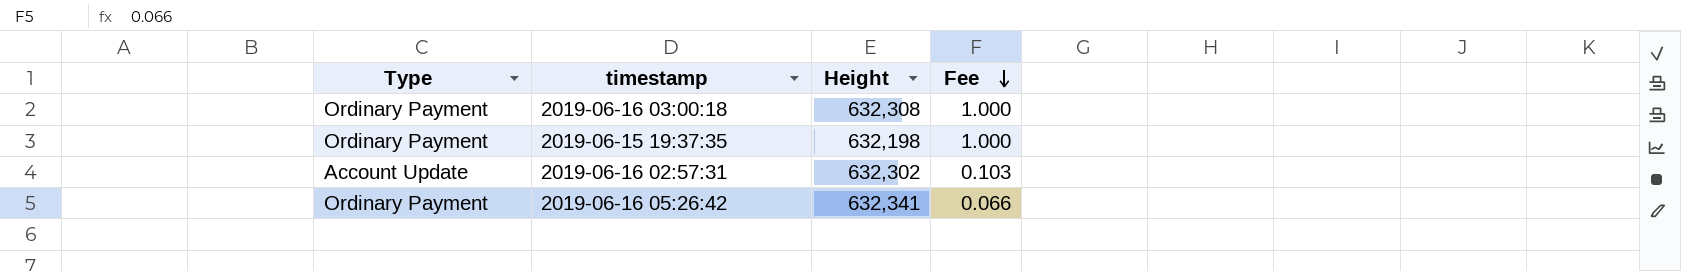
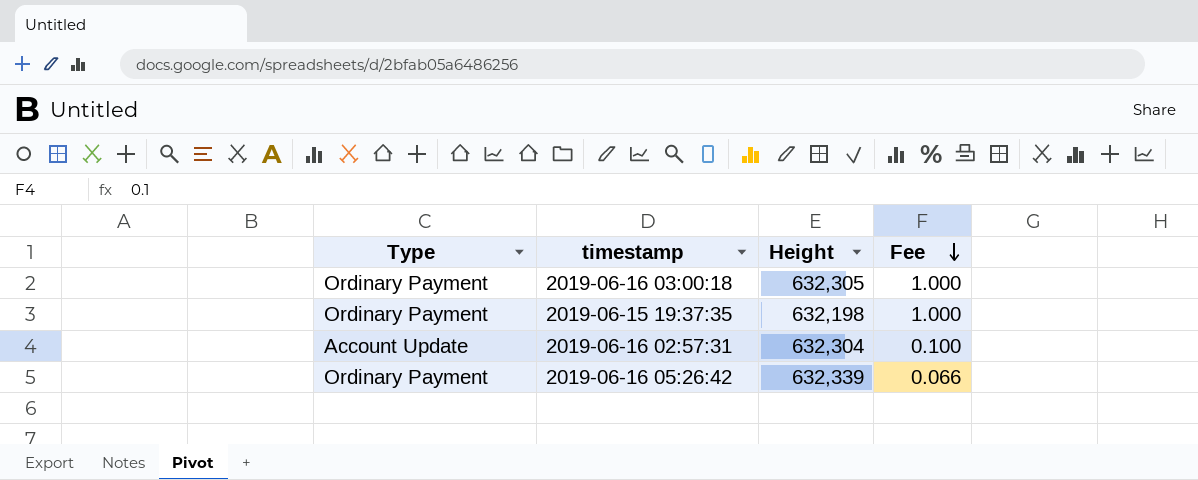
2019-06-16 03:00:18 | Height: 632,308 -> 632,305
2019-06-16 02:57:31 | Height: 632,302 -> 632,304
2019-06-16 02:57:31 | Fee: 0.103 -> 0.100
2019-06-16 05:26:42 | Height: 632,341 -> 632,339

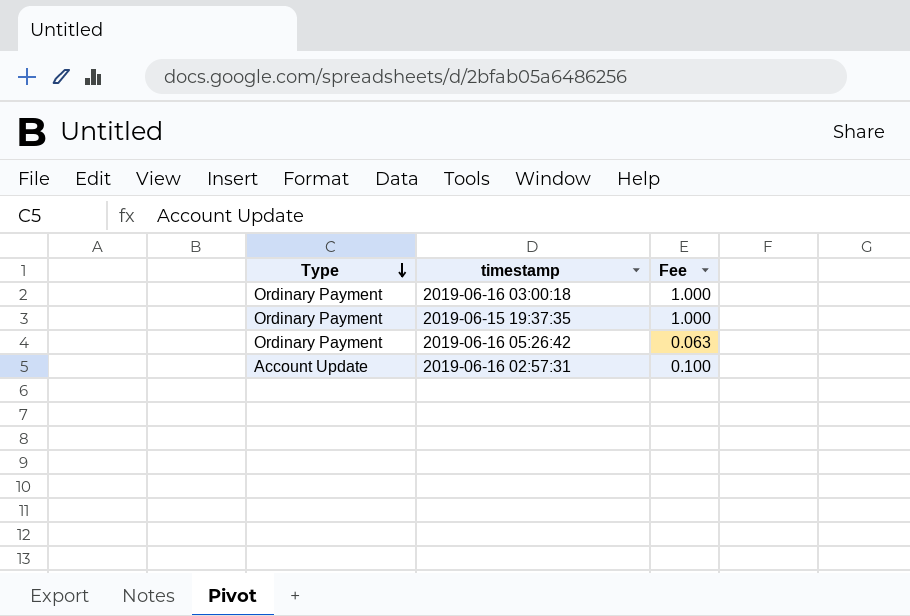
row order: Fee descending -> Type descending
column Height | position: 3 -> none
2019-06-16 05:26:42 | Fee: 0.066 -> 0.063

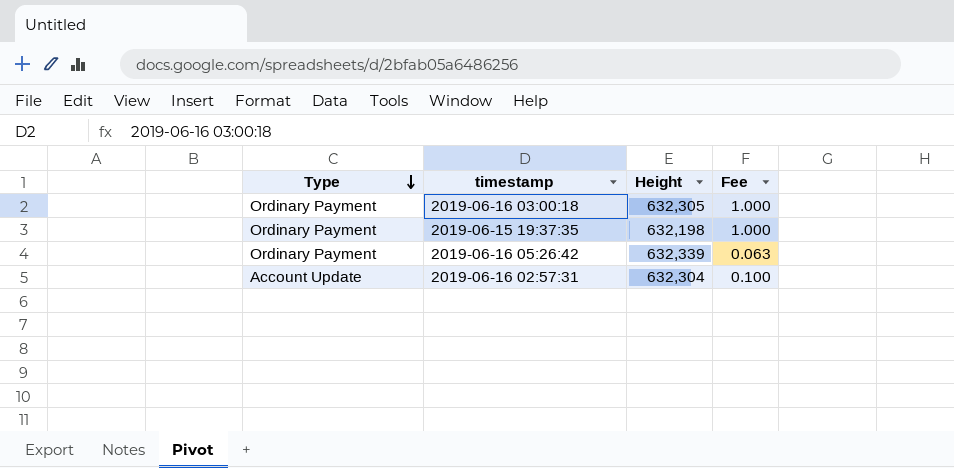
column Height | position: none -> 3

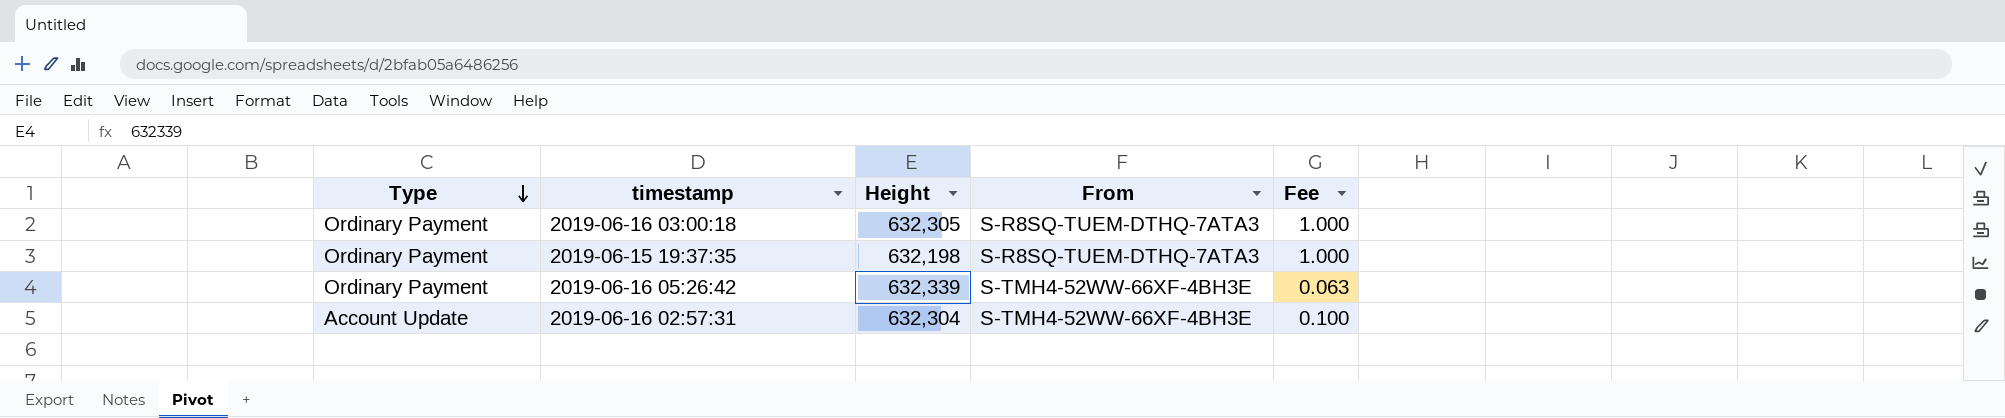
column From | position: none -> 4

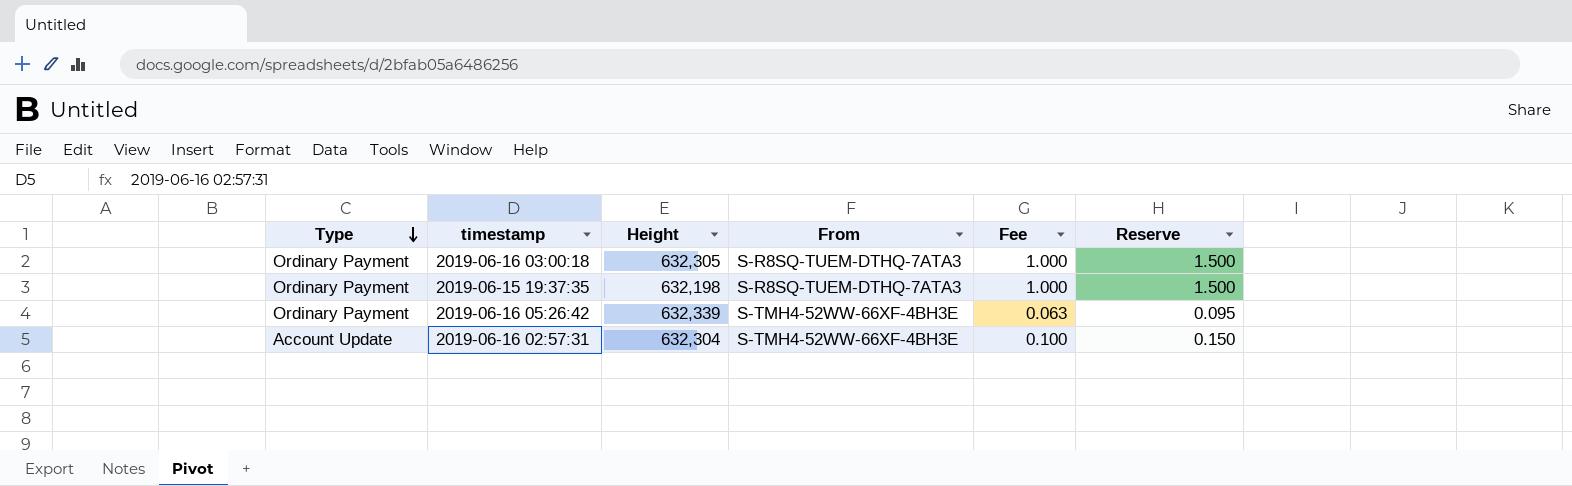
column Reserve | formula: none -> [Fee] * 1.5

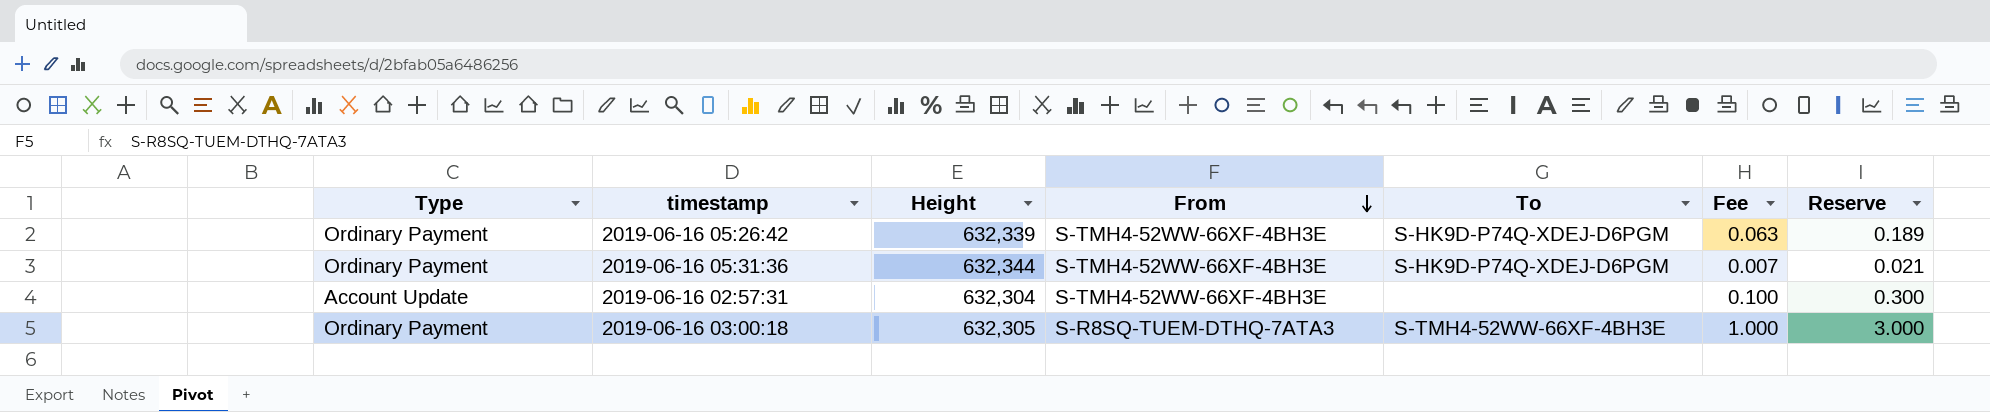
row order: Type descending -> From descending
column To | position: none -> 5
column Reserve | formula: [Fee] * 1.5 -> [Fee] * 3
row 2019-06-15 19:37:35: Ordinary Payment | 632,198 | S-R8SQ-TUEM-DTHQ-7ATA3 | 1.000 | 1.500 -> none
row 2019-06-16 05:31:36: none -> Ordinary Payment | 632,344 | S-TMH4-52WW-66XF-4BH3E | S-HK9D-P74Q-XDEJ-D6PGM | 0.007 | 0.021

